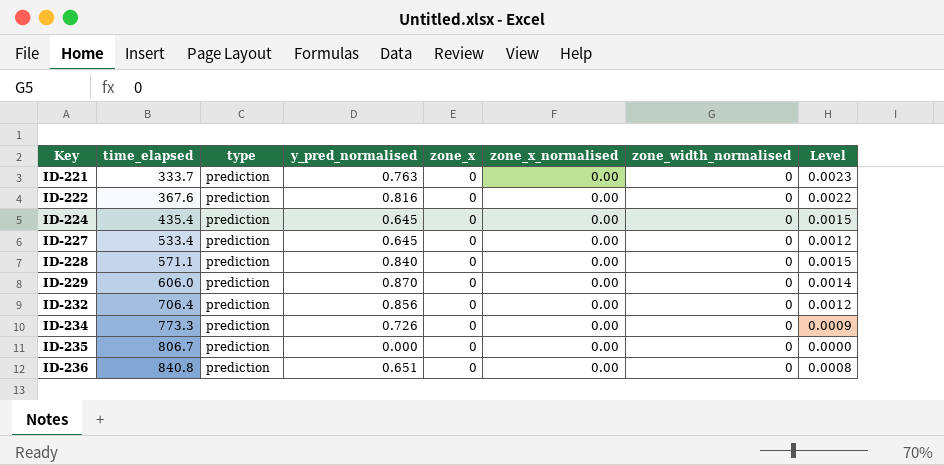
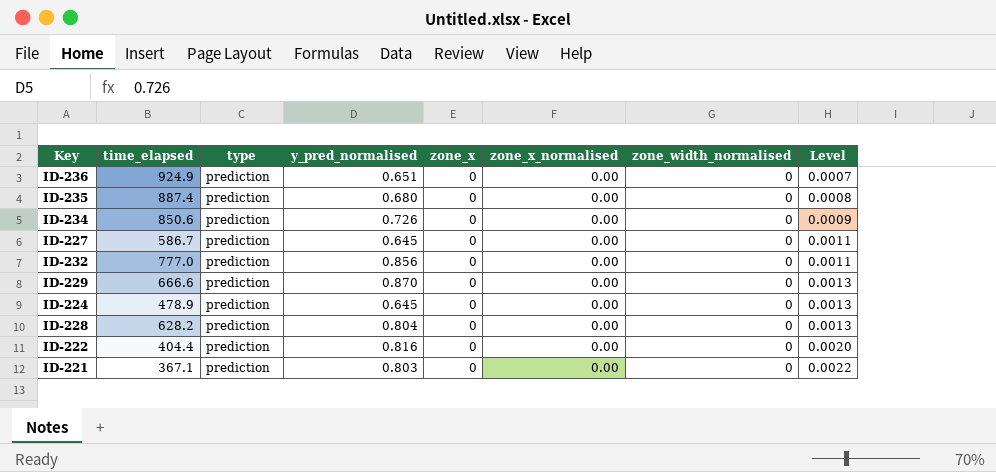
row order: Key ascending -> Level ascending
ID-236 | time_elapsed: 840.8 -> 924.9
ID-236 | Level: 0.0008 -> 0.0007
ID-235 | time_elapsed: 806.7 -> 887.4
ID-235 | y_pred_normalised: 0.000 -> 0.680
ID-235 | Level: 0.0000 -> 0.0008
ID-234 | time_elapsed: 773.3 -> 850.6
ID-227 | time_elapsed: 533.4 -> 586.7
ID-227 | Level: 0.0012 -> 0.0011
ID-232 | time_elapsed: 706.4 -> 777.0
ID-232 | Level: 0.0012 -> 0.0011
ID-229 | time_elapsed: 606.0 -> 666.6
ID-229 | Level: 0.0014 -> 0.0013
ID-224 | time_elapsed: 435.4 -> 478.9
ID-224 | Level: 0.0015 -> 0.0013
ID-228 | time_elapsed: 571.1 -> 628.2
ID-228 | y_pred_normalised: 0.840 -> 0.804
ID-228 | Level: 0.0015 -> 0.0013
ID-222 | time_elapsed: 367.6 -> 404.4
ID-222 | Level: 0.0022 -> 0.0020
ID-221 | time_elapsed: 333.7 -> 367.1
ID-221 | y_pred_normalised: 0.763 -> 0.803
ID-221 | Level: 0.0023 -> 0.0022

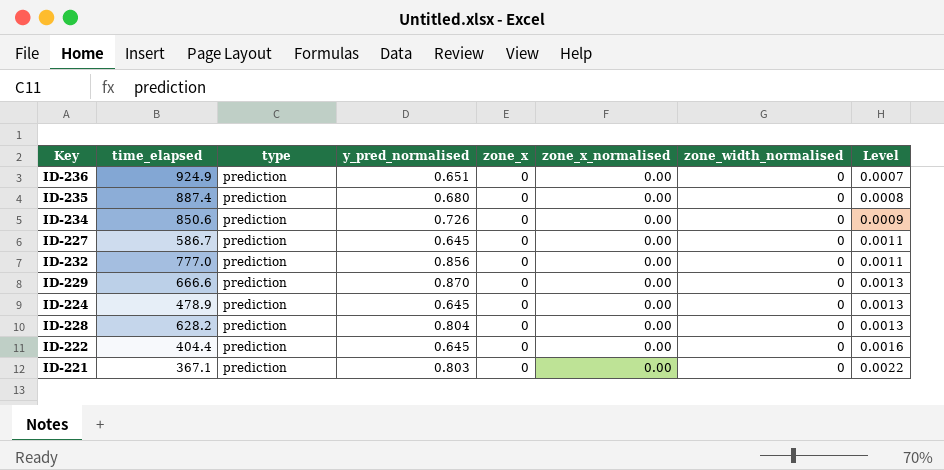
ID-222 | y_pred_normalised: 0.816 -> 0.645
ID-222 | Level: 0.0020 -> 0.0016

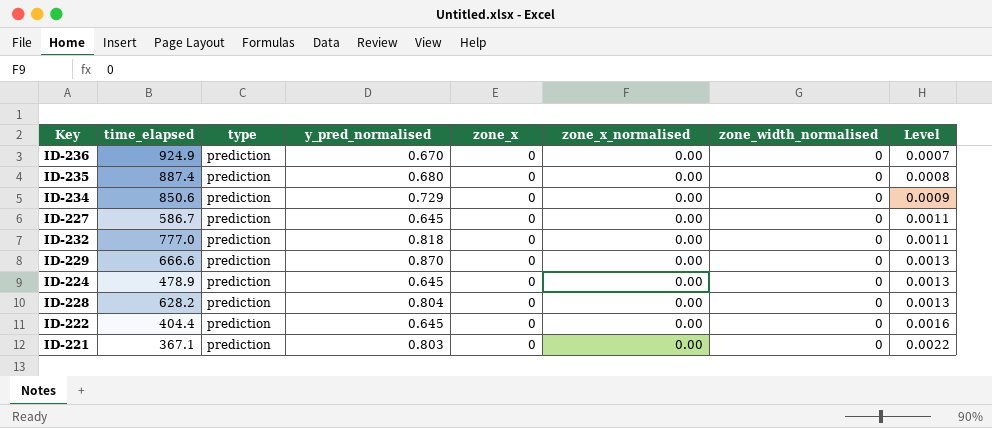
ID-236 | y_pred_normalised: 0.651 -> 0.670
ID-234 | y_pred_normalised: 0.726 -> 0.729
ID-232 | y_pred_normalised: 0.856 -> 0.818

